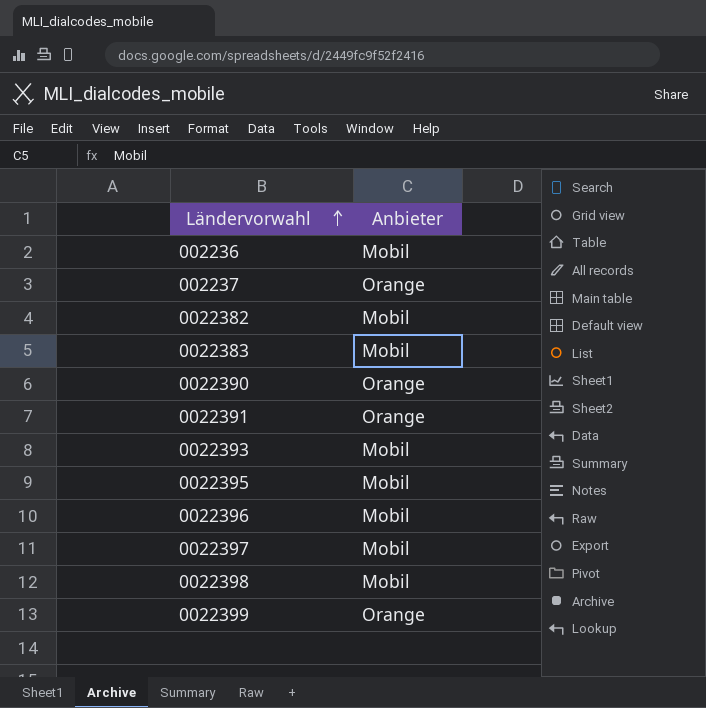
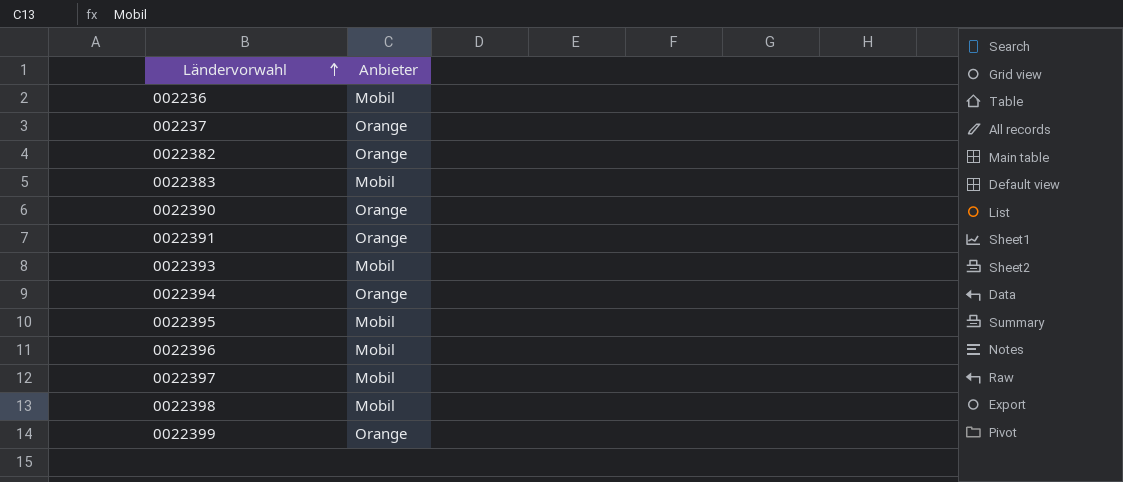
0022382 | Anbieter: Mobil -> Orange
row 0022394: none -> Orange

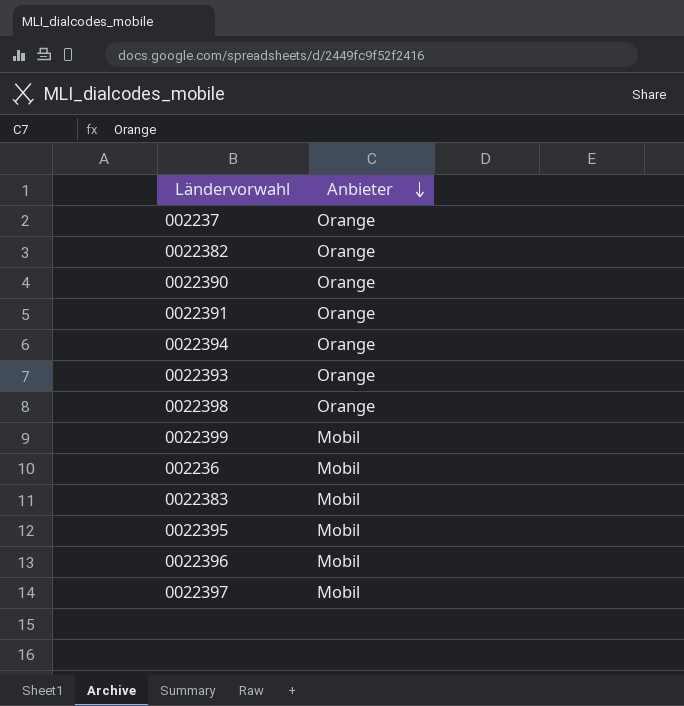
row order: Ländervorwahl ascending -> Anbieter descending
0022393 | Anbieter: Mobil -> Orange
0022398 | Anbieter: Mobil -> Orange
0022399 | Anbieter: Orange -> Mobil

